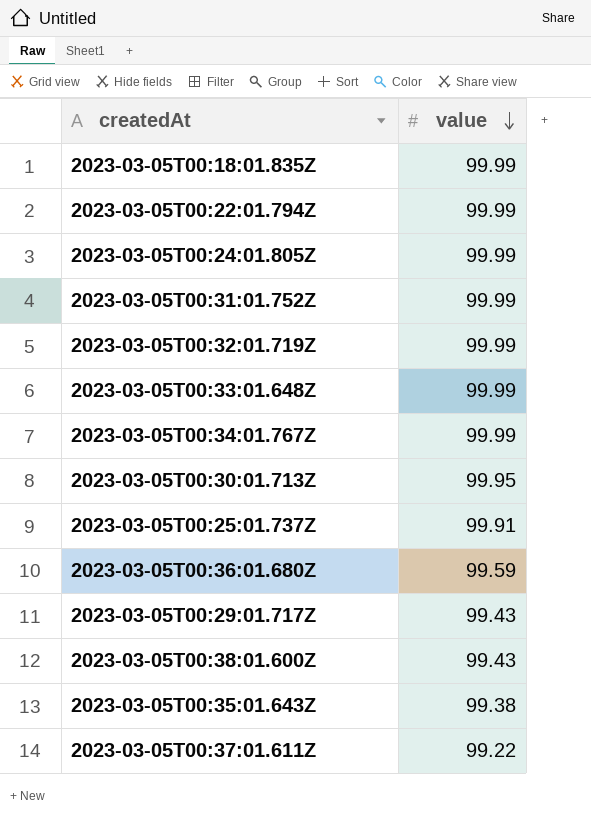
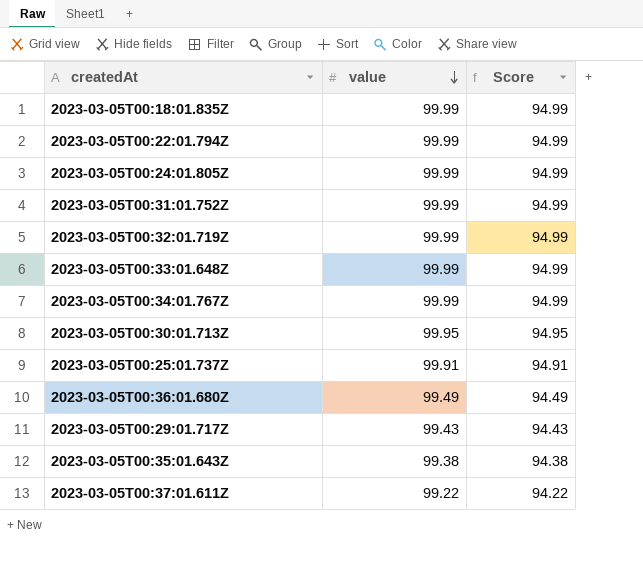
column Score | formula: none -> [value] - 5
row 2023-03-05T00:38:01.600Z: 99.43 -> none
2023-03-05T00:36:01.680Z | value: 99.59 -> 99.49

